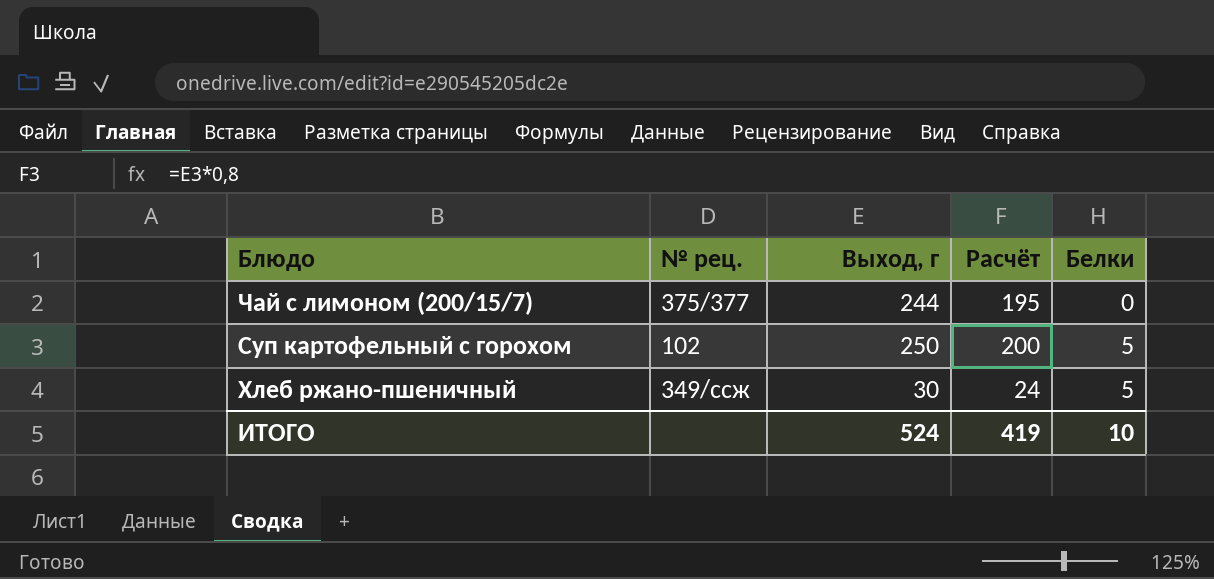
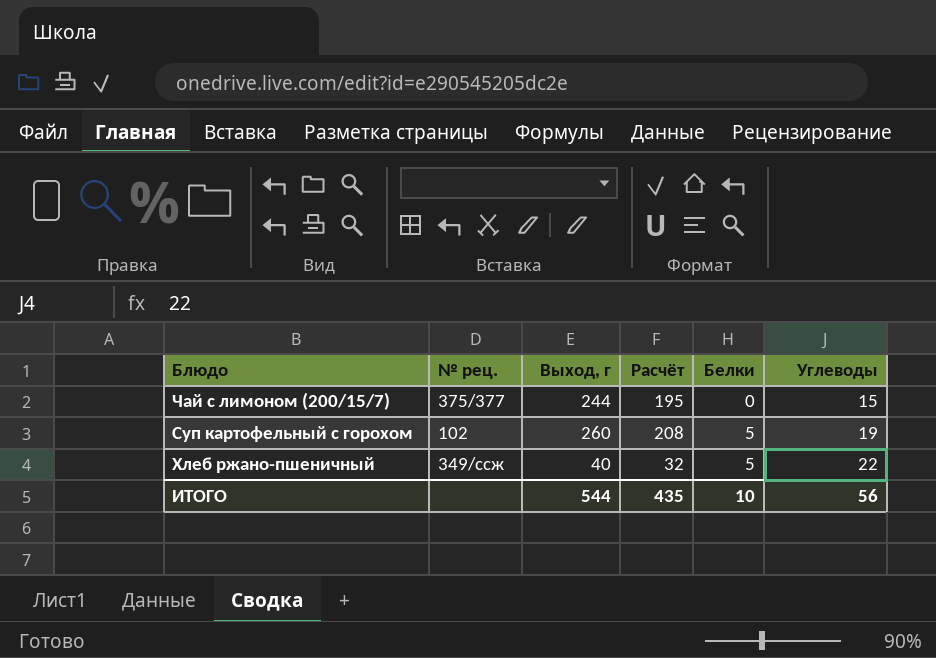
column Углеводы | position: none -> 6
Суп картофельный с горохом | Выход, г: 250 -> 260
Суп картофельный с горохом | Расчёт: 200 -> 208
Хлеб ржано-пшеничный | Выход, г: 30 -> 40
Хлеб ржано-пшеничный | Расчёт: 24 -> 32
ИТОГО | Выход, г: 524 -> 544
ИТОГО | Расчёт: 419 -> 435

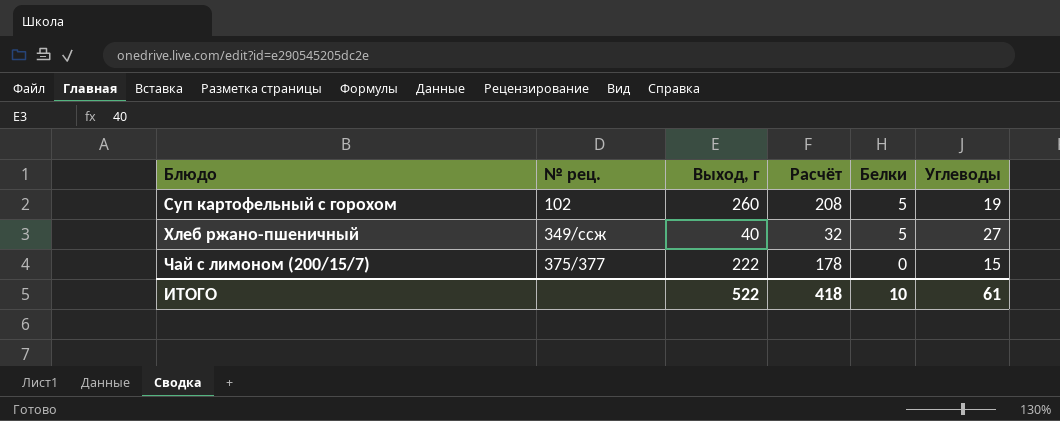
row order: Белки ascending -> Блюдо ascending
Хлеб ржано-пшеничный | Углеводы: 22 -> 27
Чай с лимоном (200/15/7) | Выход, г: 244 -> 222
Чай с лимоном (200/15/7) | Расчёт: 195 -> 178
ИТОГО | Выход, г: 544 -> 522
ИТОГО | Расчёт: 435 -> 418
ИТОГО | Углеводы: 56 -> 61

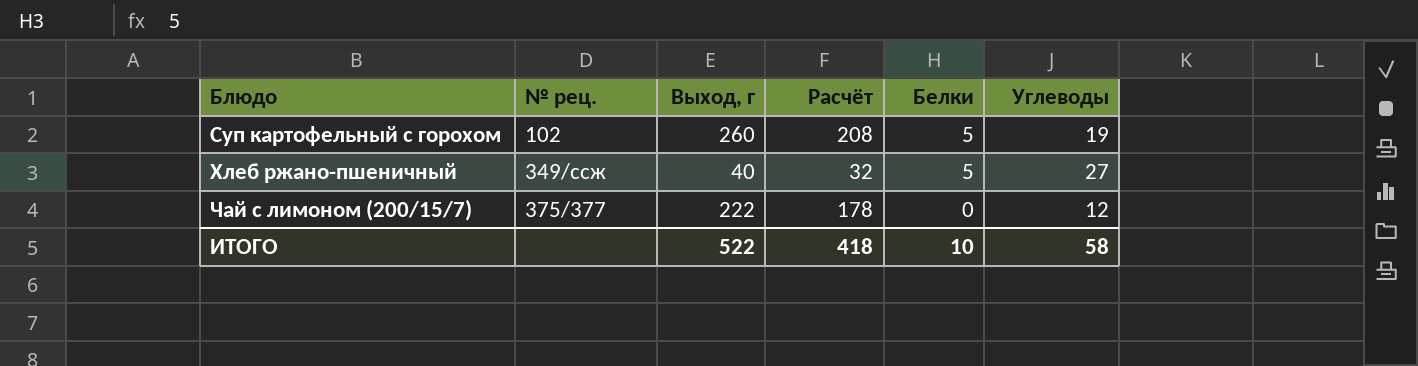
Чай с лимоном (200/15/7) | Углеводы: 15 -> 12
ИТОГО | Углеводы: 61 -> 58

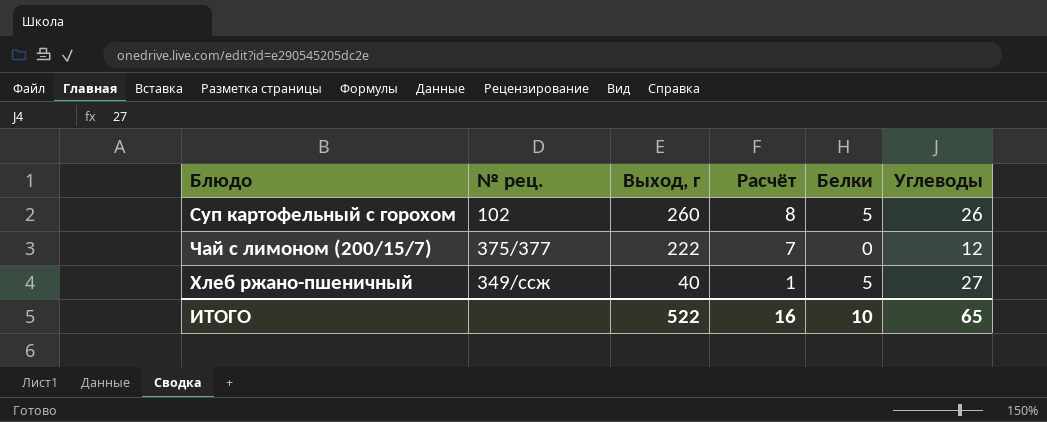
row order: Блюдо ascending -> Выход, г descending
column Расчёт | formula: [Выход, г] * 0,8 -> [Выход, г] * 0,03
Суп картофельный с горохом | Углеводы: 19 -> 26
ИТОГО | Расчёт: 418 -> 16
ИТОГО | Углеводы: 58 -> 65

